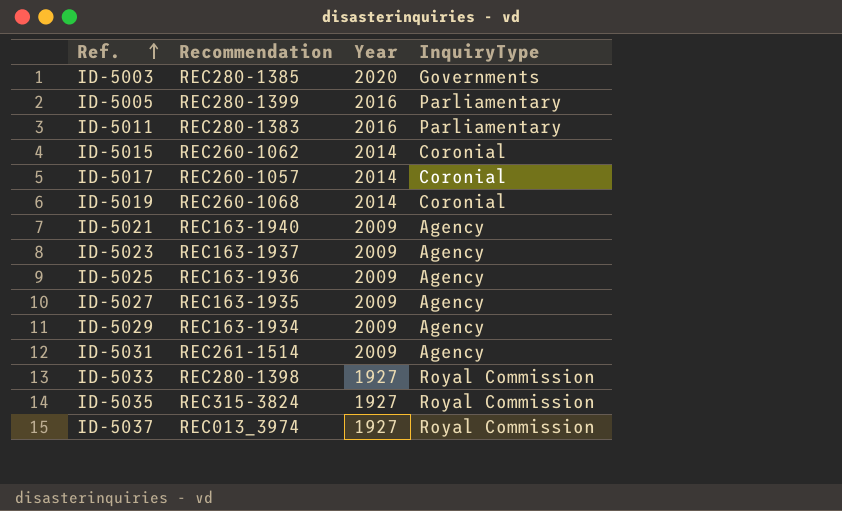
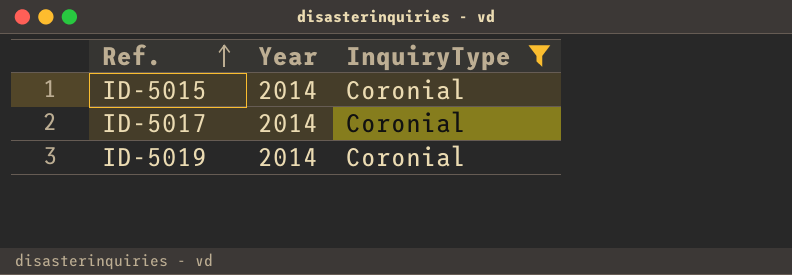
filter: none -> InquiryType = Coronial
column Recommendation | position: 2 -> none

